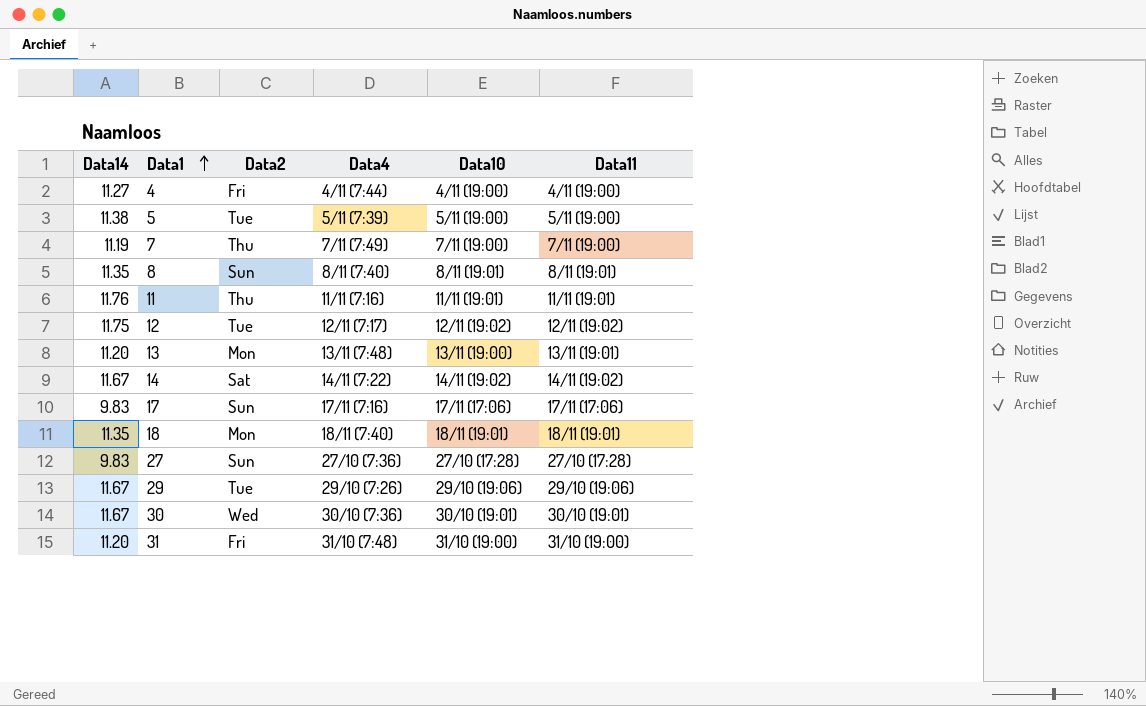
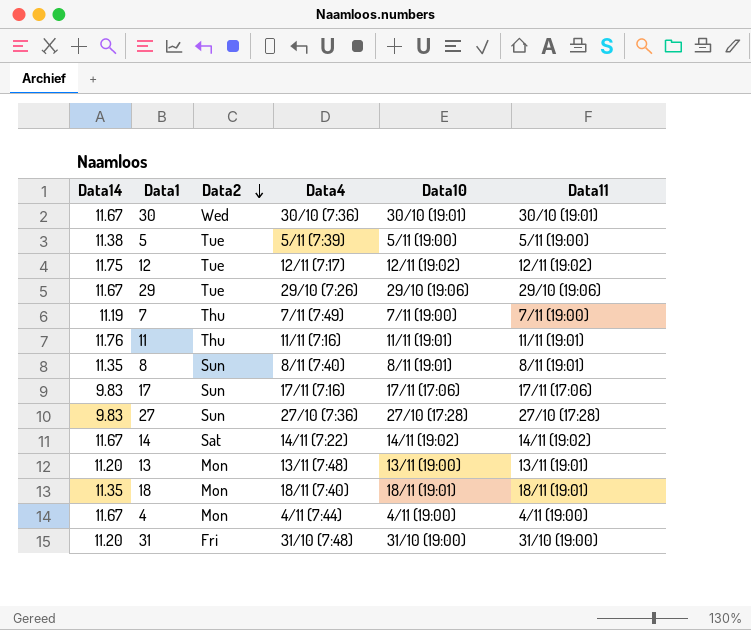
row order: Data1 ascending -> Data2 descending
4 | Data14: 11.27 -> 11.67
4 | Data2: Fri -> Mon

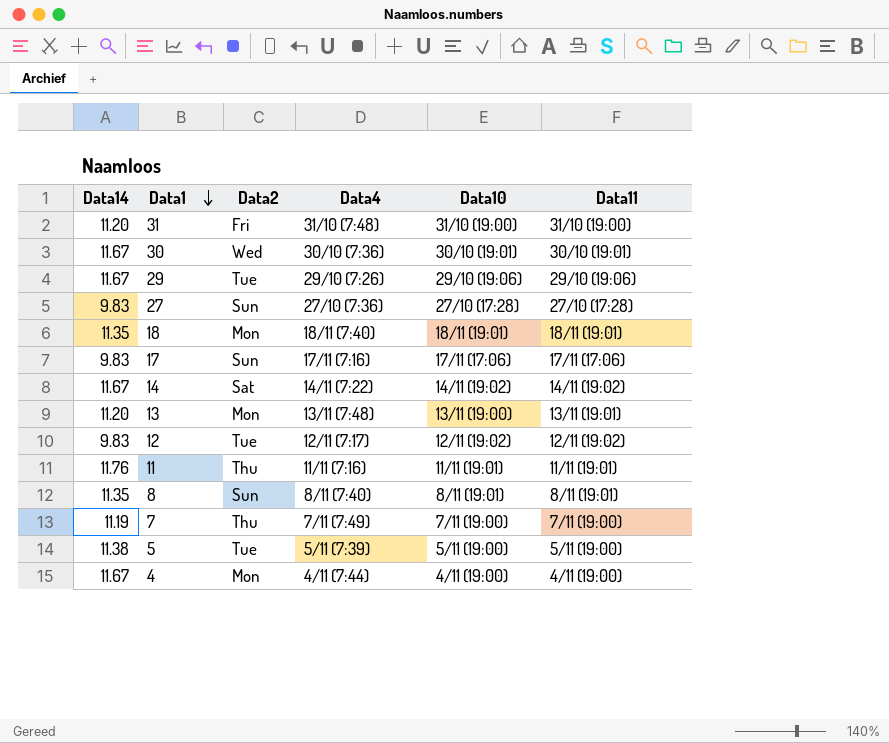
row order: Data2 descending -> Data1 descending
12 | Data14: 11.75 -> 9.83

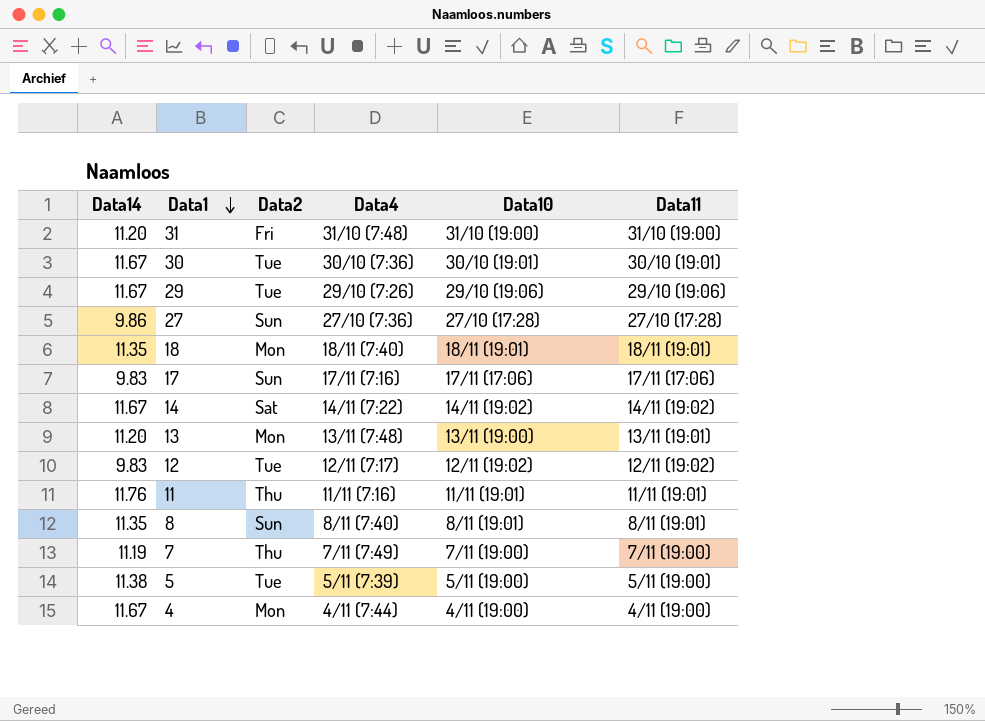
30 | Data2: Wed -> Tue
27 | Data14: 9.83 -> 9.86

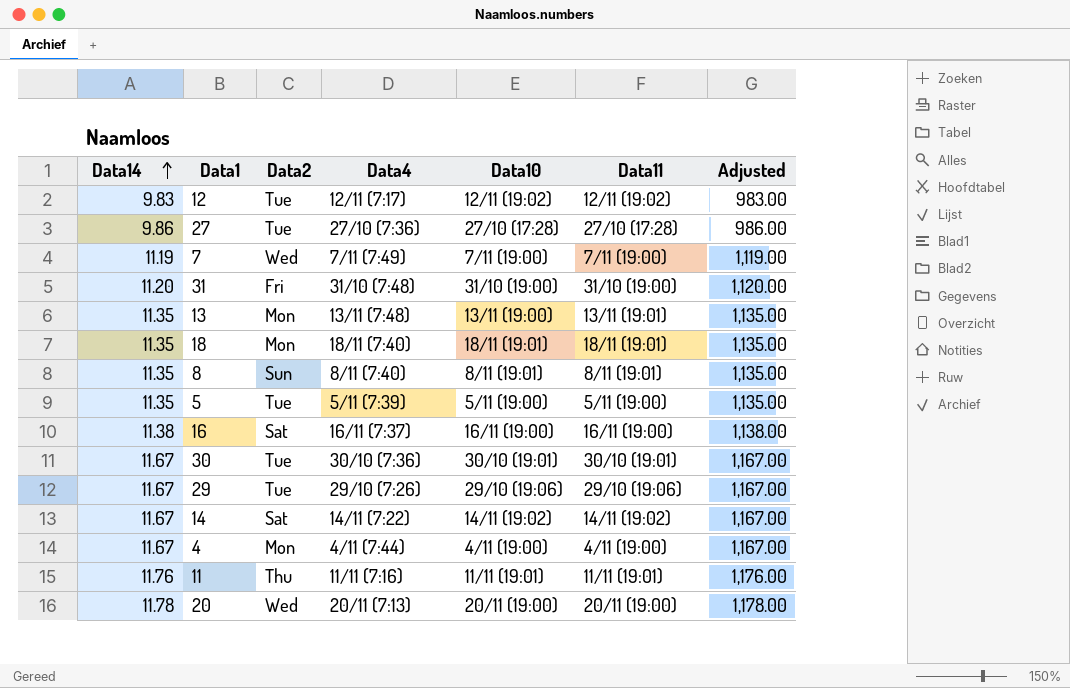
row order: Data1 descending -> Data14 ascending
column Adjusted | formula: none -> [Data14] * 100
row 17: 9.83 | Sun | 17/11 (7:16) | 17/11 (17:06) | 17/11 (17:06) -> none
27 | Data2: Sun -> Tue
7 | Data2: Thu -> Wed
13 | Data14: 11.20 -> 11.35
5 | Data14: 11.38 -> 11.35
row 16: none -> 11.38 | Sat | 16/11 (7:37) | 16/11 (19:00) | 16/11 (19:00) | 1,138.00
row 20: none -> 11.78 | Wed | 20/11 (7:13) | 20/11 (19:00) | 20/11 (19:00) | 1,178.00

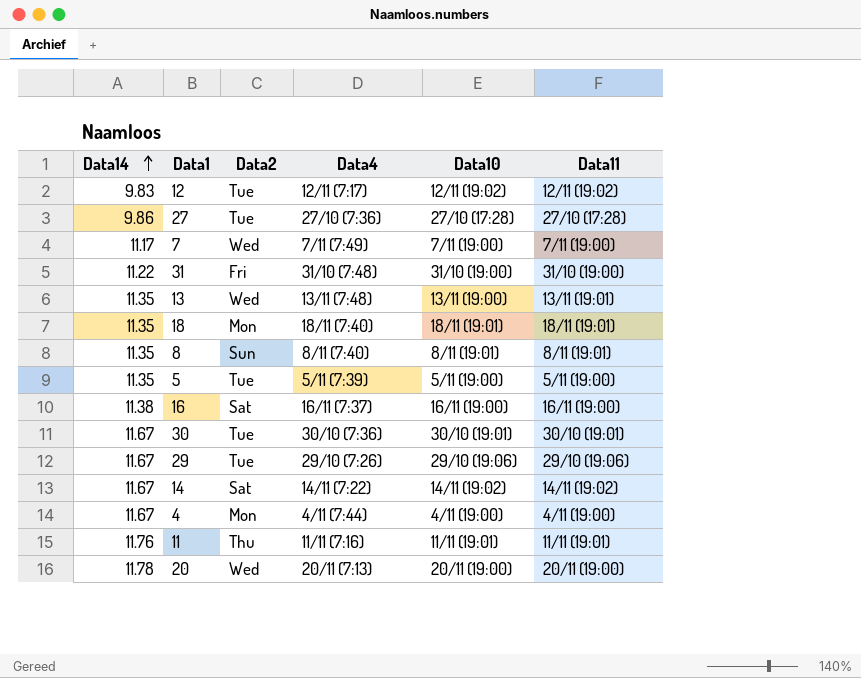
column Adjusted | formula: [Data14] * 100 -> none
7 | Data14: 11.19 -> 11.17
31 | Data14: 11.20 -> 11.22
13 | Data2: Mon -> Wed

